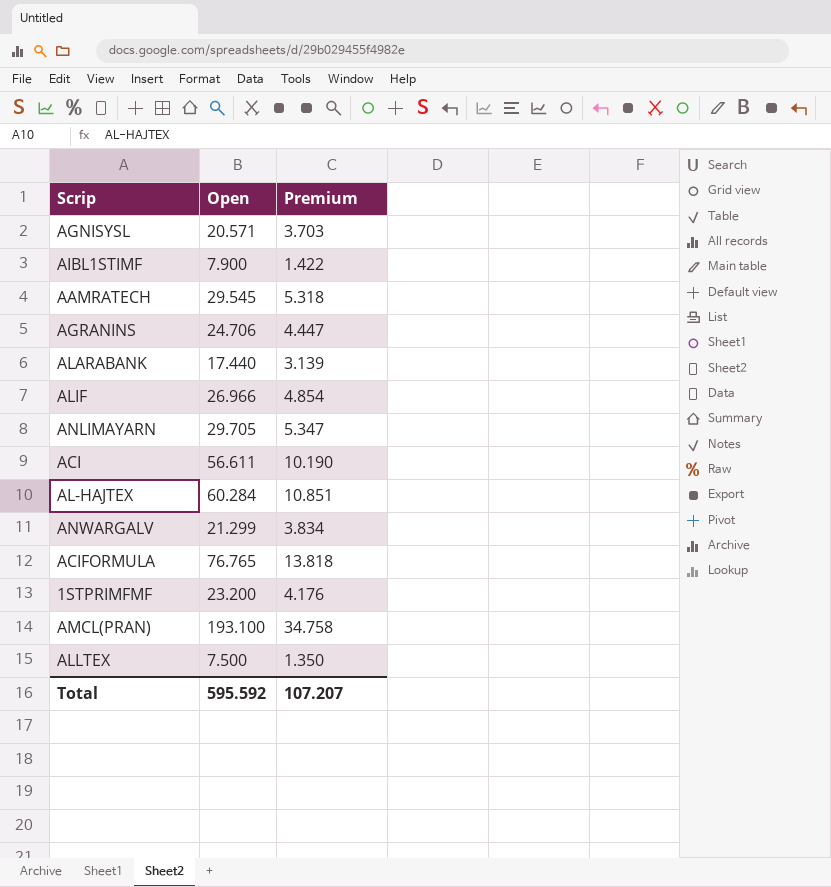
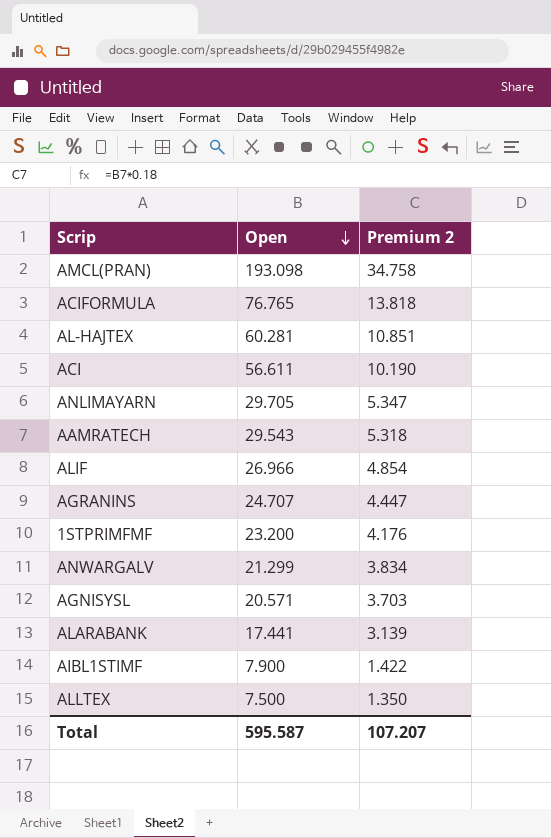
row order: none -> Open descending
column name: Premium -> Premium 2
AMCL(PRAN) | Open: 193.100 -> 193.098
AL-HAJTEX | Open: 60.284 -> 60.281
AAMRATECH | Open: 29.545 -> 29.543
AGRANINS | Open: 24.706 -> 24.707
ALARABANK | Open: 17.440 -> 17.441
Total | Open: 595.592 -> 595.587

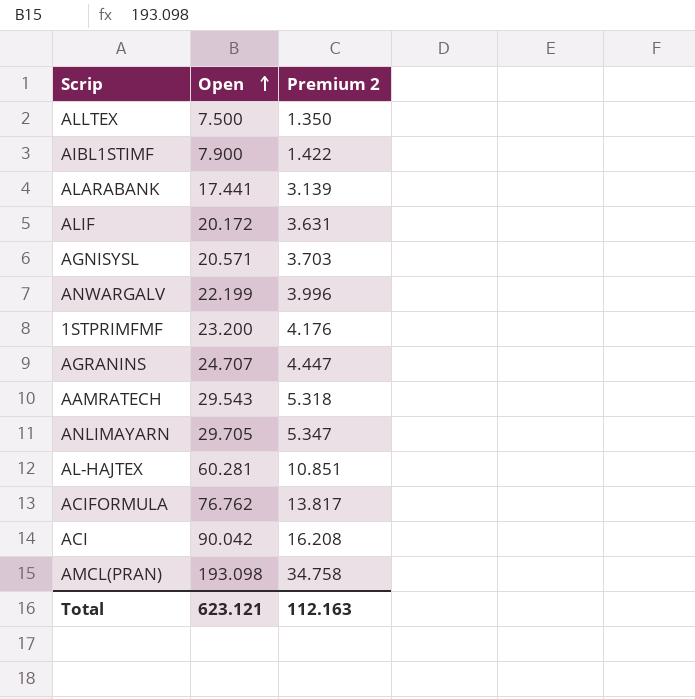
row order: Open descending -> Open ascending
ALIF | Open: 26.966 -> 20.172
ALIF | Premium 2: 4.854 -> 3.631
ANWARGALV | Open: 21.299 -> 22.199
ANWARGALV | Premium 2: 3.834 -> 3.996
ACIFORMULA | Open: 76.765 -> 76.762
ACIFORMULA | Premium 2: 13.818 -> 13.817
ACI | Open: 56.611 -> 90.042
ACI | Premium 2: 10.190 -> 16.208
Total | Open: 595.587 -> 623.121
Total | Premium 2: 107.207 -> 112.163

